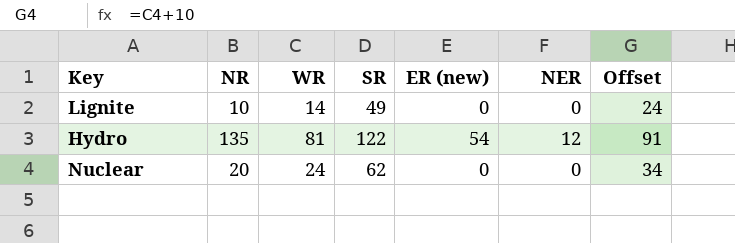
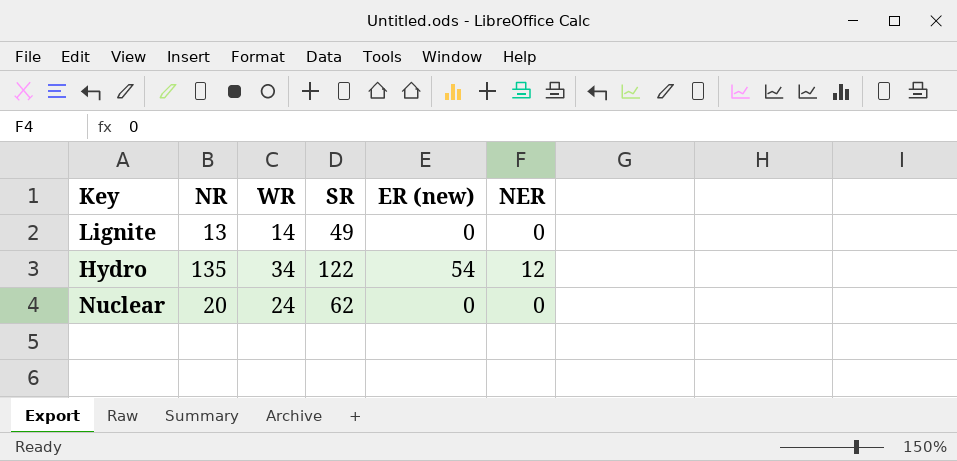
column Offset | formula: [WR] + 10 -> none
Lignite | NR: 10 -> 13
Hydro | WR: 81 -> 34

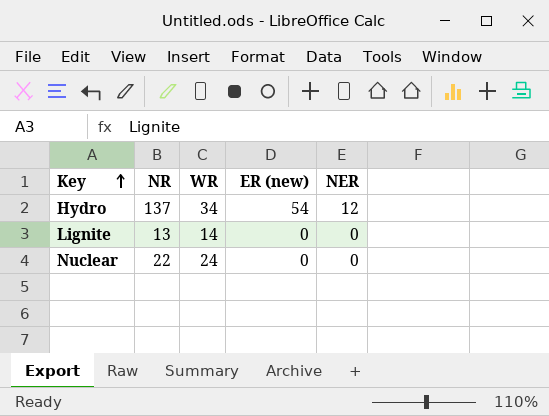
row order: none -> Key ascending
column SR | position: 4 -> none
Hydro | NR: 135 -> 137
Nuclear | NR: 20 -> 22

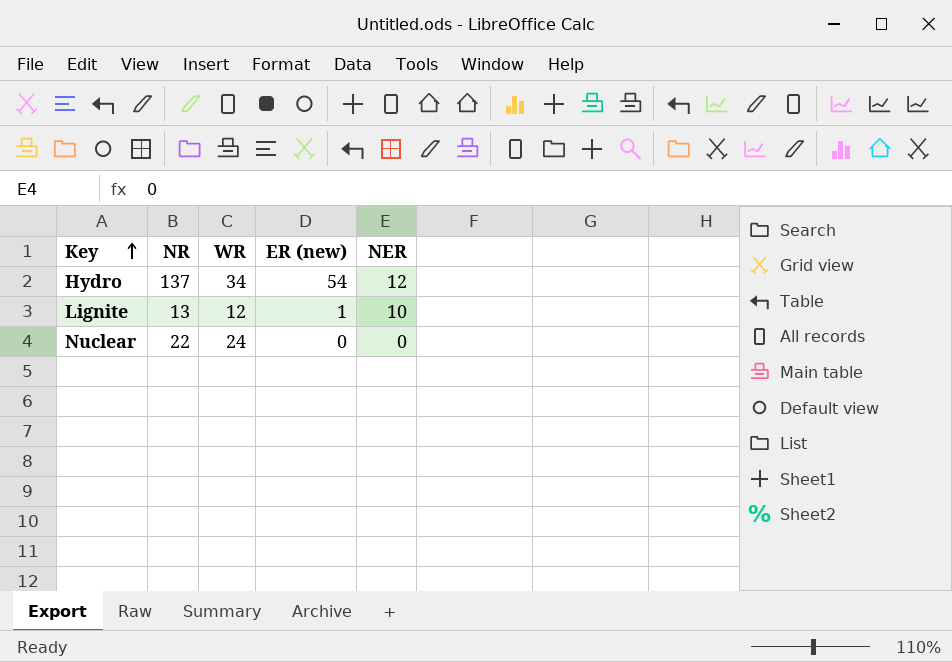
Lignite | WR: 14 -> 12
Lignite | ER (new): 0 -> 1
Lignite | NER: 0 -> 10

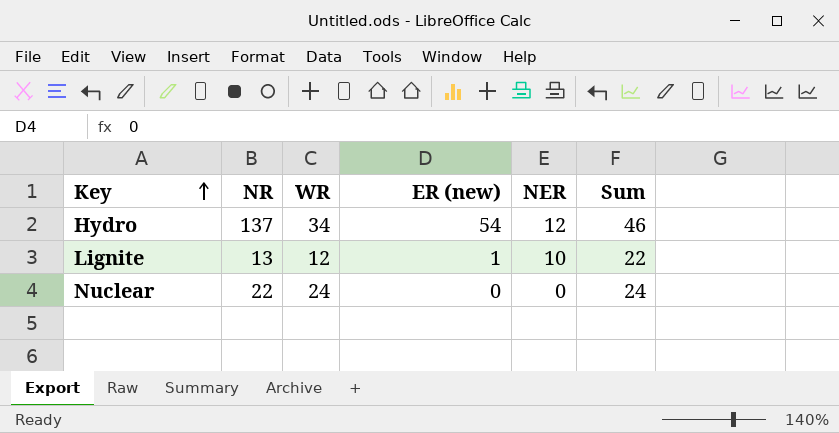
column Sum | formula: none -> [WR] + [NER]

